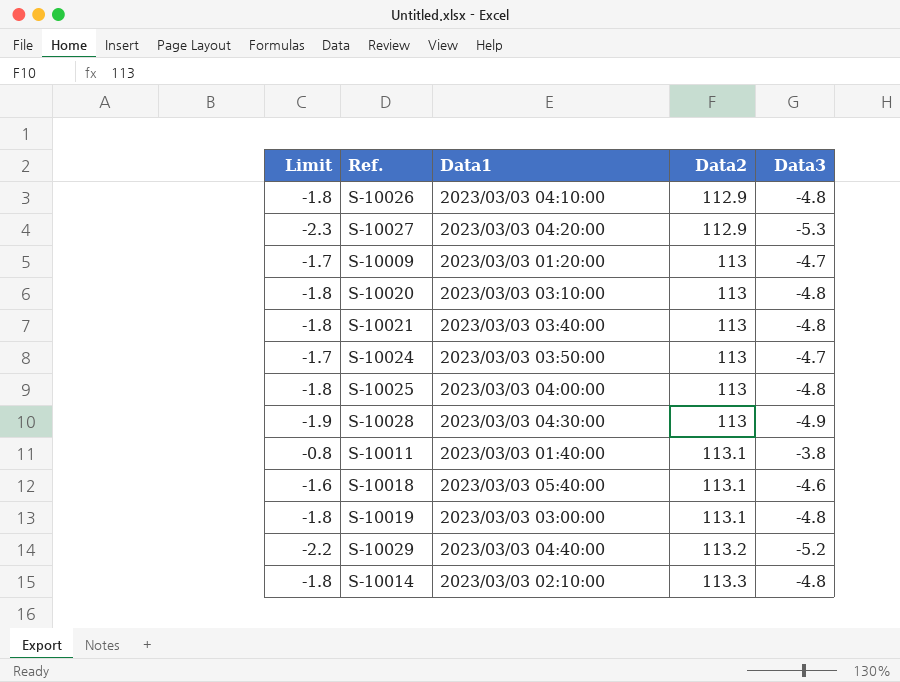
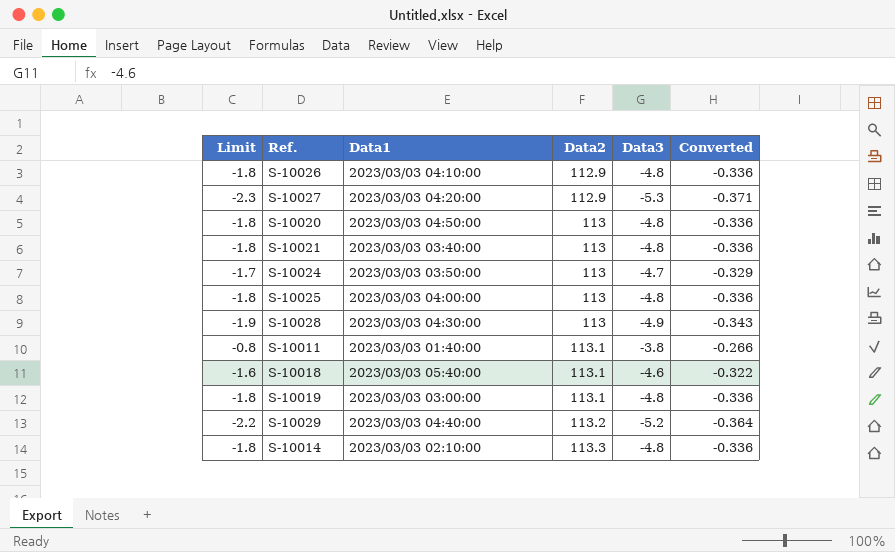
column Converted | formula: none -> [Data3] * 0.07
row S-10009: -1.7 | 2023/03/03 01:20:00 | 113 | -4.7 -> none
S-10020 | Data1: 2023/03/03 03:10:00 -> 2023/03/03 04:50:00

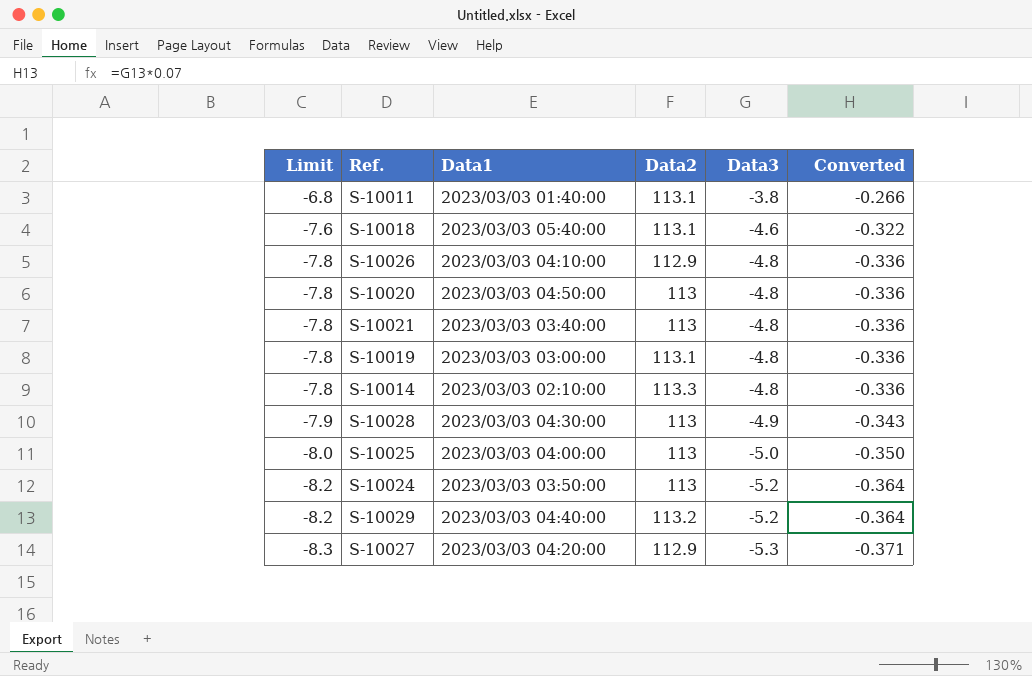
row order: Data2 ascending -> Limit descending
column Limit | formula: [Data3] + 3 -> [Data3] - 3
S-10025 | Data3: -4.8 -> -5.0
S-10025 | Converted: -0.336 -> -0.350
S-10024 | Data3: -4.7 -> -5.2
S-10024 | Converted: -0.329 -> -0.364

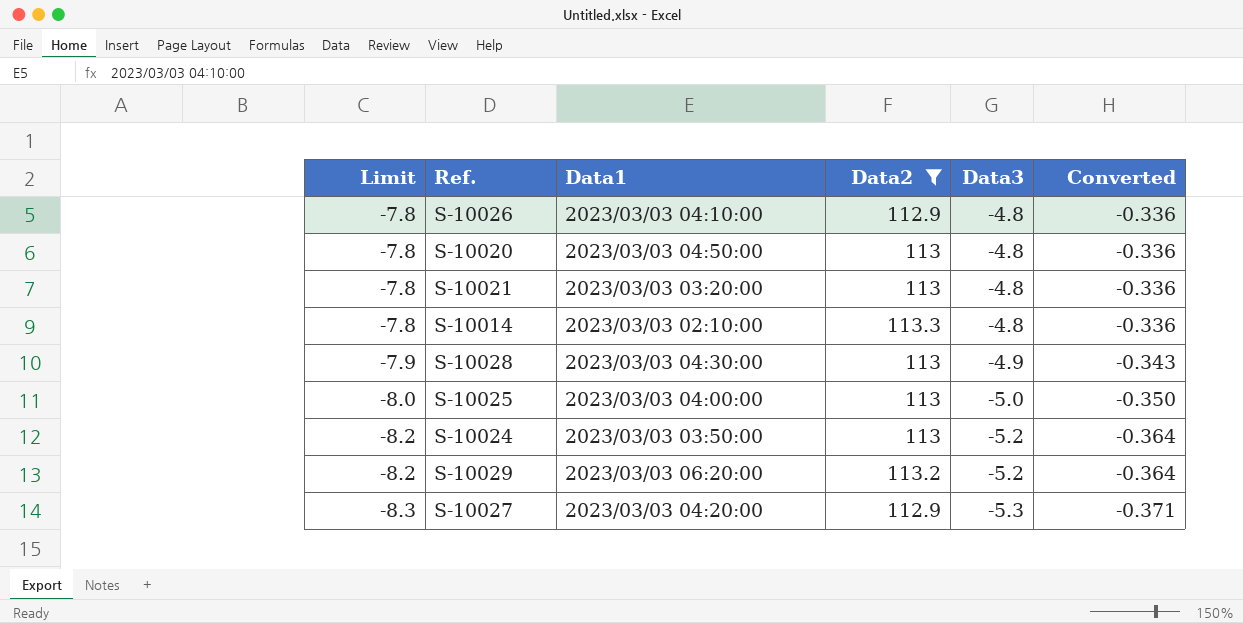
filter: none -> Data2 != 113.1
S-10021 | Data1: 2023/03/03 03:40:00 -> 2023/03/03 03:20:00
S-10029 | Data1: 2023/03/03 04:40:00 -> 2023/03/03 06:20:00

